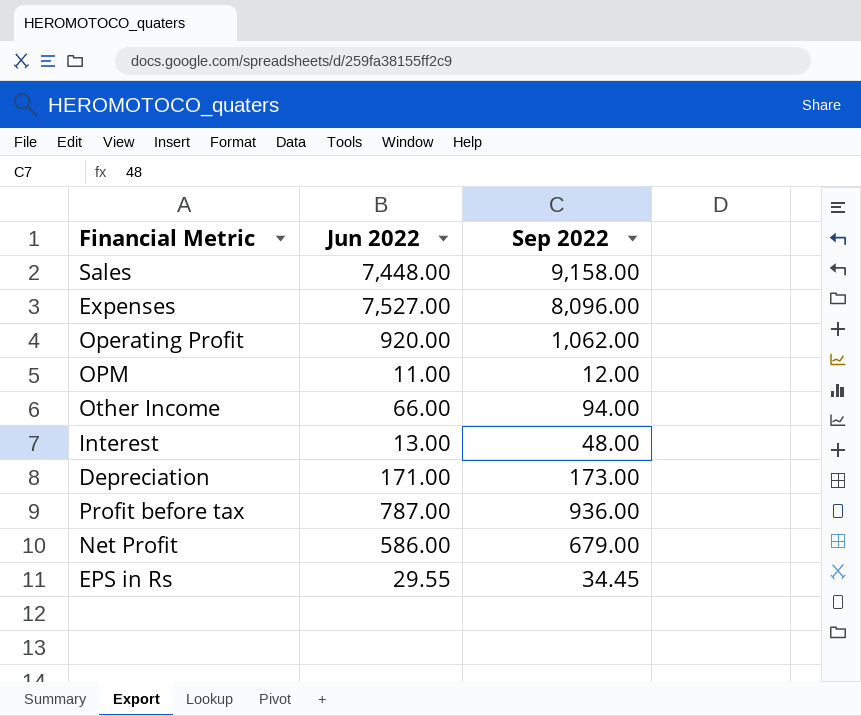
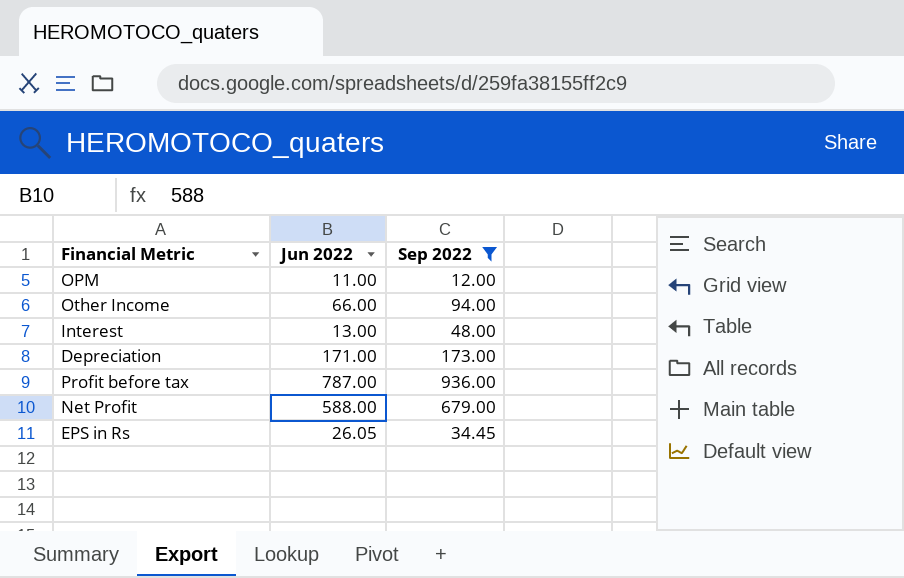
filter: none -> Sep 2022 <= 936.00
Net Profit | Jun 2022: 586.00 -> 588.00
EPS in Rs | Jun 2022: 29.55 -> 26.05

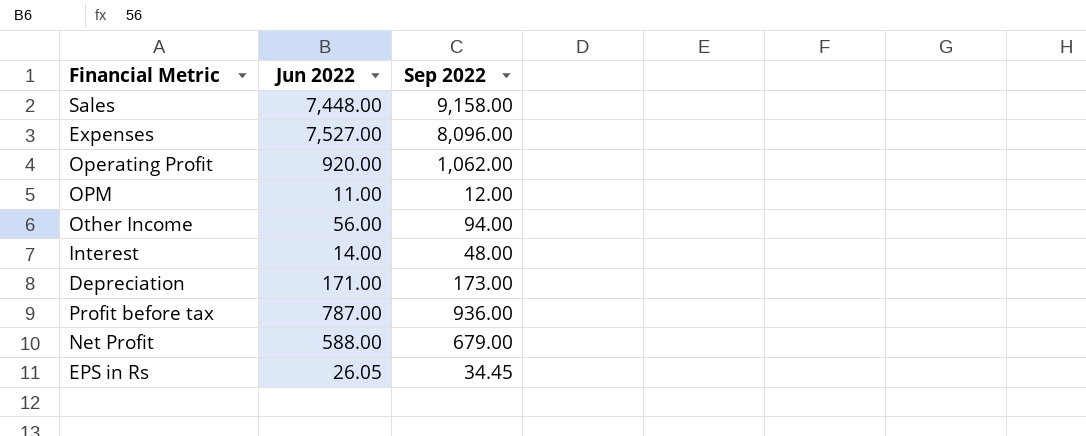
filter: Sep 2022 <= 936.00 -> none
Other Income | Jun 2022: 66.00 -> 56.00
Interest | Jun 2022: 13.00 -> 14.00

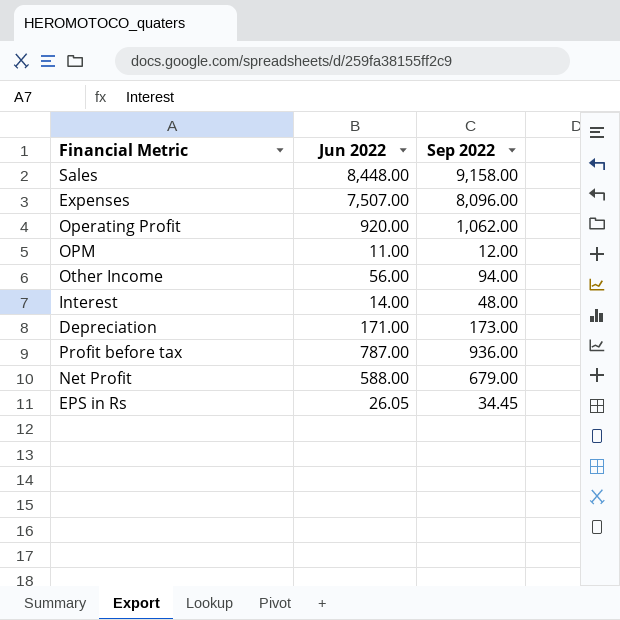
Sales | Jun 2022: 7,448.00 -> 8,448.00
Expenses | Jun 2022: 7,527.00 -> 7,507.00

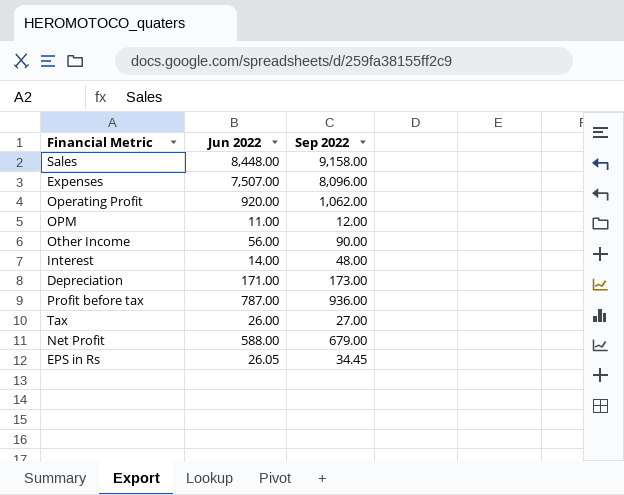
Other Income | Sep 2022: 94.00 -> 90.00
row Tax: none -> 26.00 | 27.00

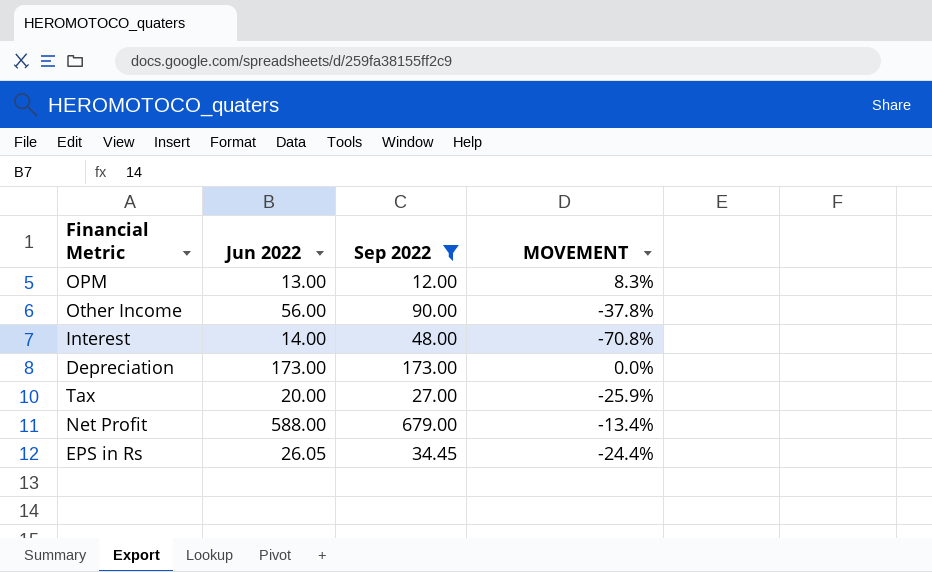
filter: none -> Sep 2022 <= 679.00
column MOVEMENT | formula: none -> ([Jun 2022] - [Sep 2022]) / [Sep 2022]
OPM | Jun 2022: 11.00 -> 13.00
Depreciation | Jun 2022: 171.00 -> 173.00
Tax | Jun 2022: 26.00 -> 20.00

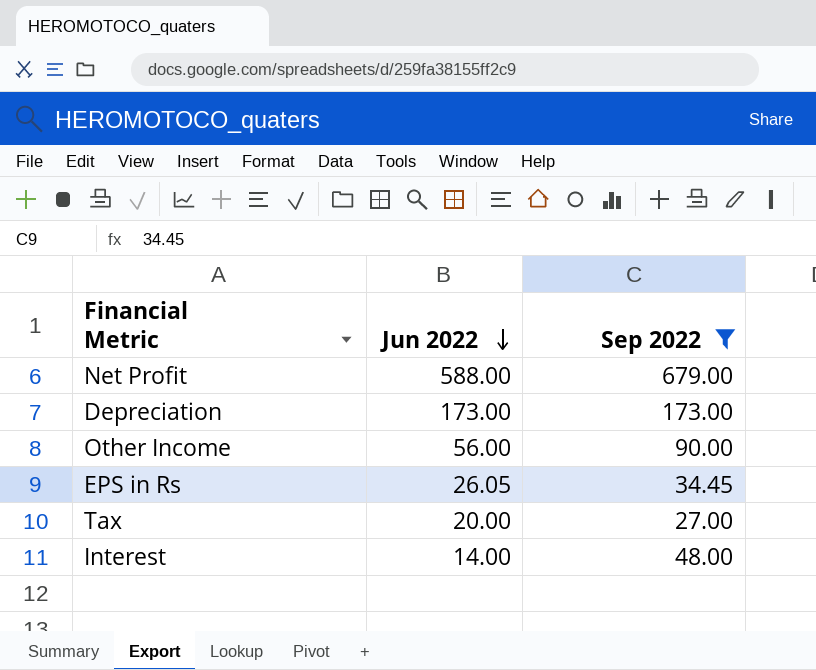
row order: none -> Jun 2022 descending
column MOVEMENT | formula: ([Jun 2022] - [Sep 2022]) / [Sep 2022] -> none
row OPM: 13.00 | 12.00 | 8.3% -> none

